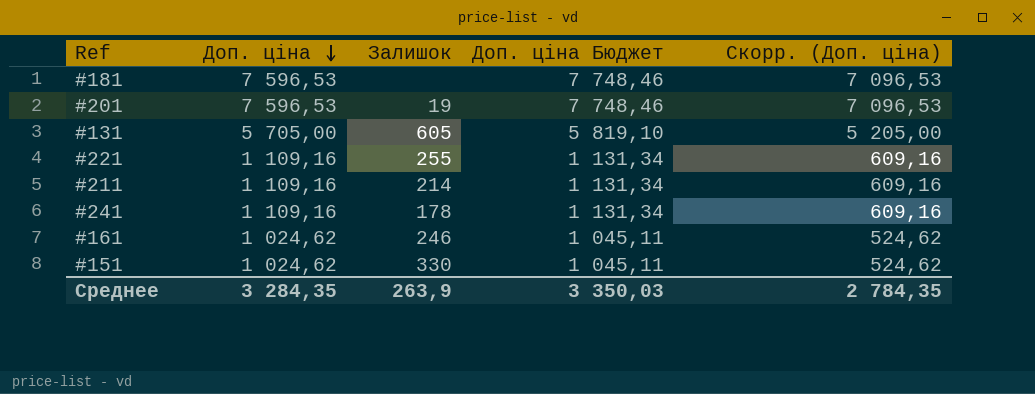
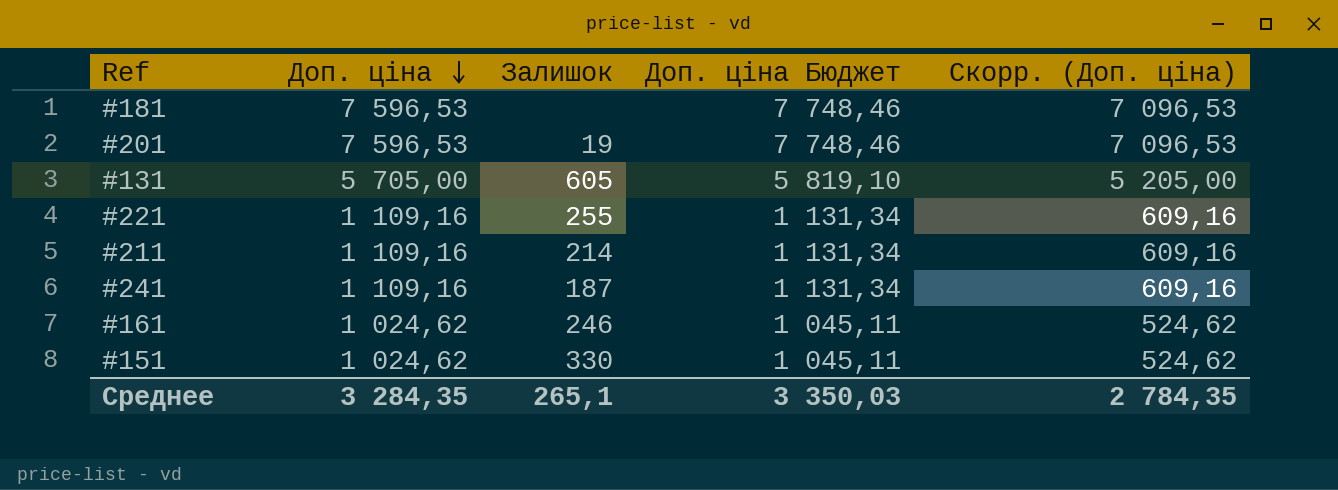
#241 | Залишок: 178 -> 187
Среднее | Залишок: 263,9 -> 265,1

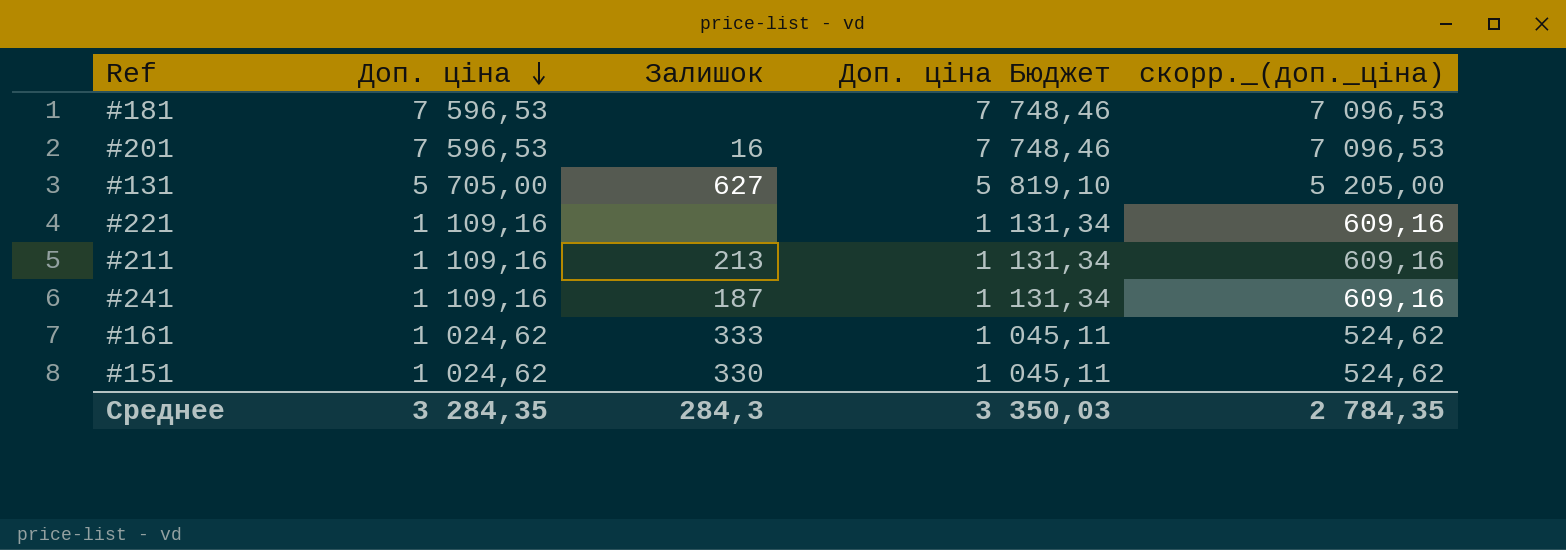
column name: Скорр. (Доп. ціна) -> скорр._(доп._ціна)
#201 | Залишок: 19 -> 16
#131 | Залишок: 605 -> 627
#221 | Залишок: 255 -> none
#211 | Залишок: 214 -> 213
#161 | Залишок: 246 -> 333
Среднее | Залишок: 265,1 -> 284,3

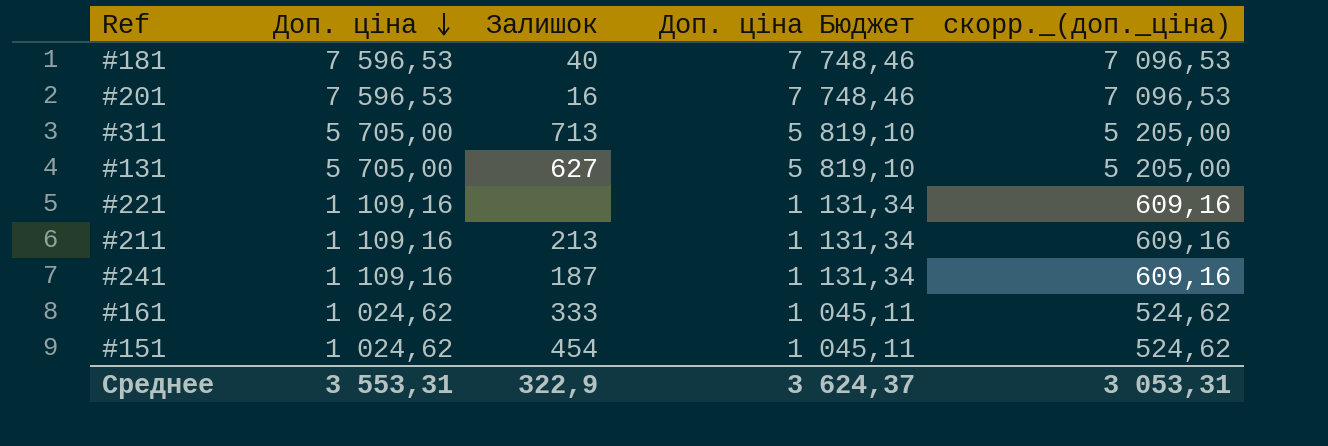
#181 | Залишок: none -> 40
row #311: none -> 5 705,00 | 713 | 5 819,10 | 5 205,00
#151 | Залишок: 330 -> 454
Среднее | Доп. ціна: 3 284,35 -> 3 553,31
Среднее | Залишок: 284,3 -> 322,9
Среднее | Доп. ціна Бюджет: 3 350,03 -> 3 624,37
Среднее | скорр._(доп._ціна): 2 784,35 -> 3 053,31

